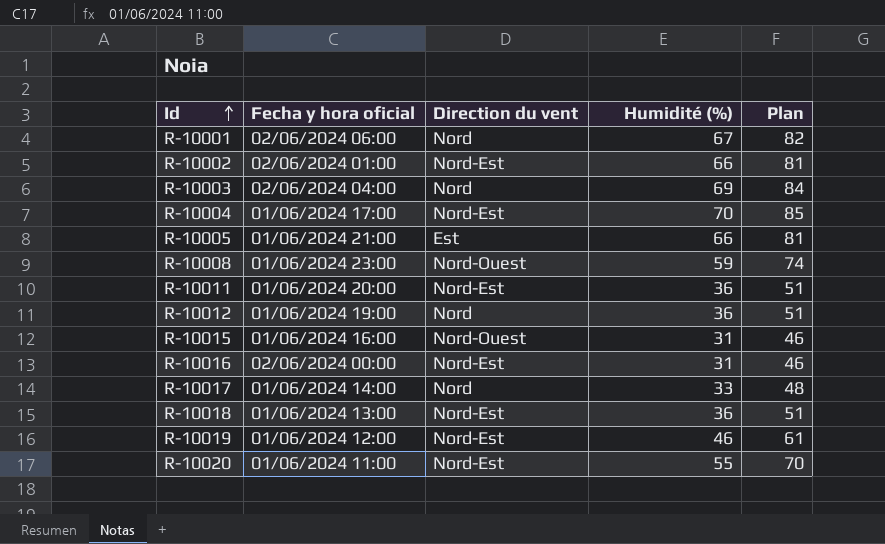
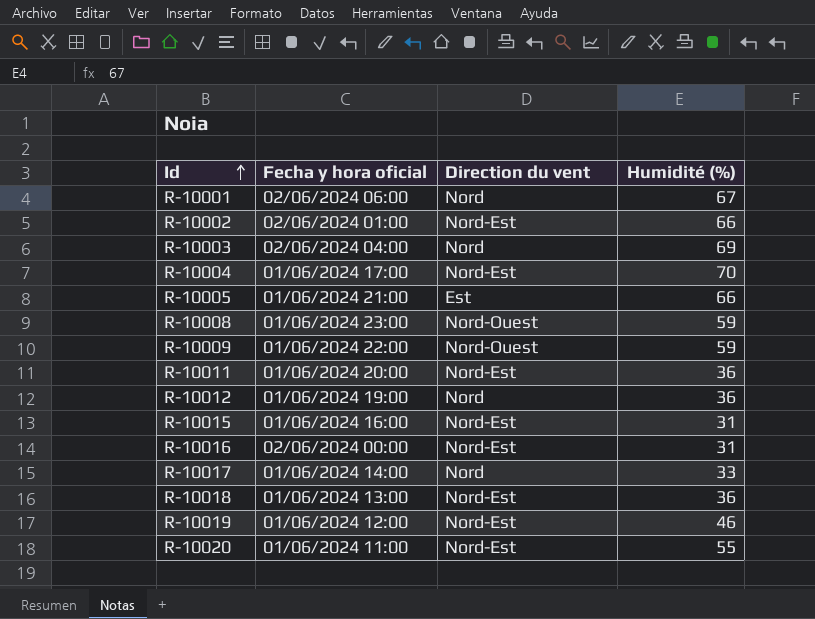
column Plan | formula: [Humidité (%)] + 15 -> none
row R-10009: none -> 01/06/2024 22:00 | Nord-Ouest | 59
R-10015 | Direction du vent: Nord-Ouest -> Nord-Est

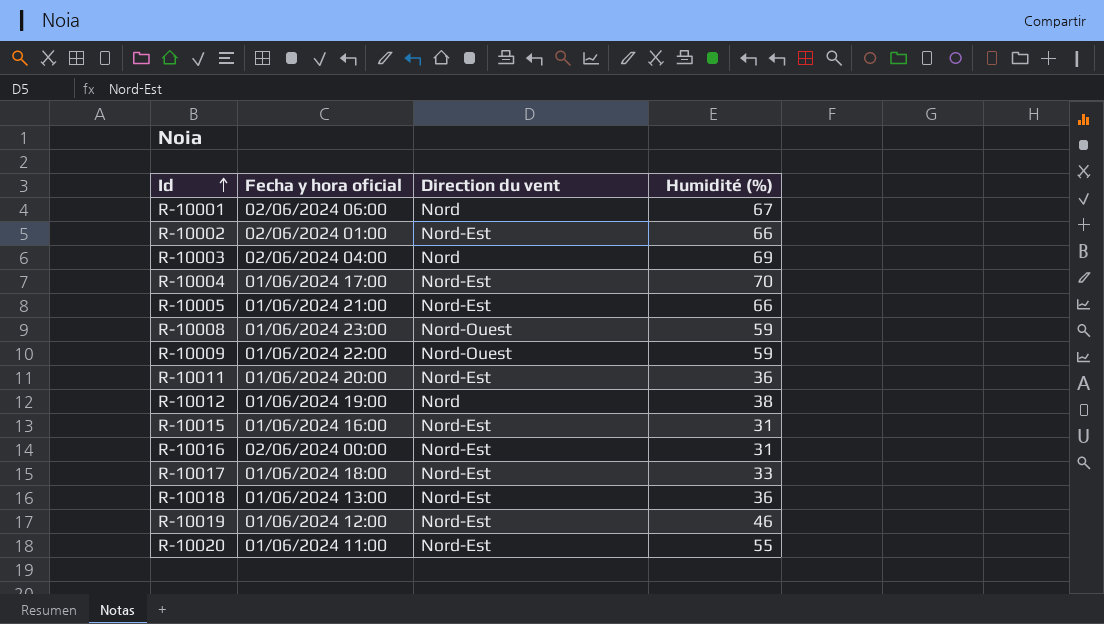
R-10005 | Direction du vent: Est -> Nord-Est
R-10012 | Humidité (%): 36 -> 38
R-10017 | Fecha y hora oficial: 01/06/2024 14:00 -> 01/06/2024 18:00
R-10017 | Direction du vent: Nord -> Nord-Est

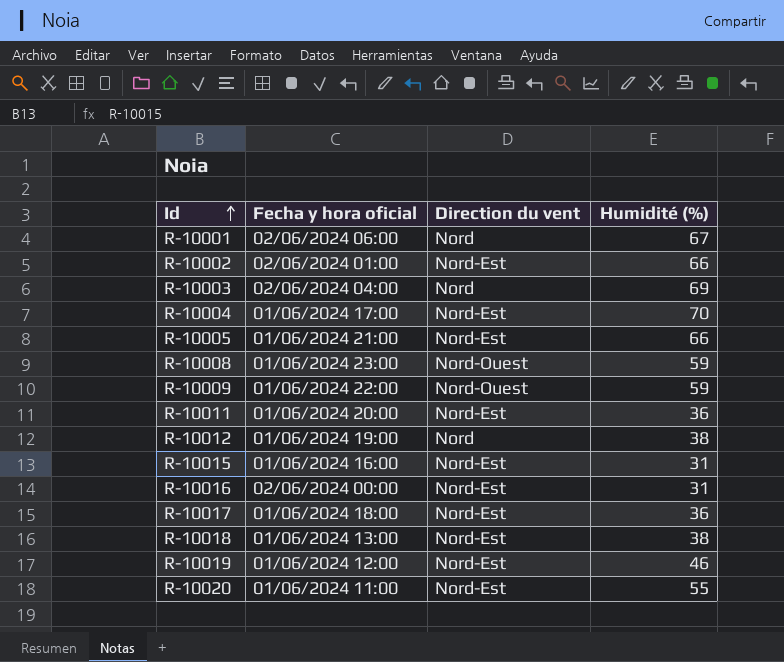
R-10017 | Humidité (%): 33 -> 36
R-10018 | Humidité (%): 36 -> 38

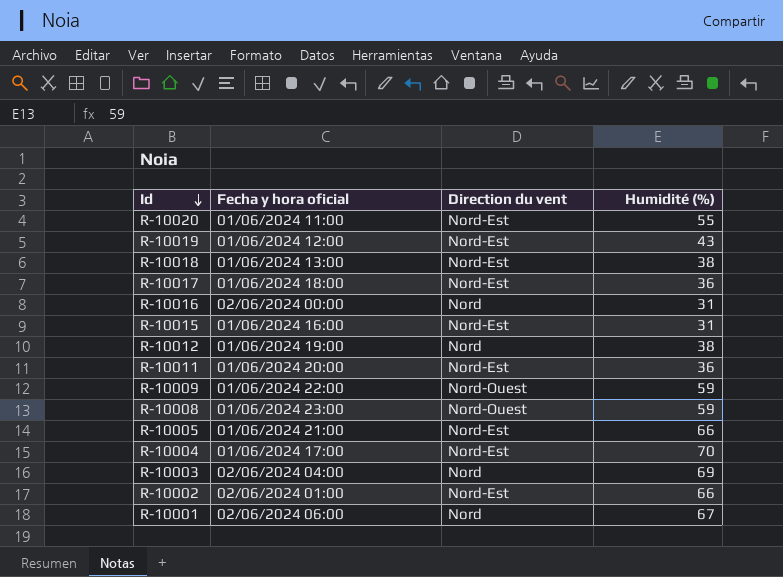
row order: Id ascending -> Id descending
R-10019 | Humidité (%): 46 -> 43
R-10016 | Direction du vent: Nord-Est -> Nord

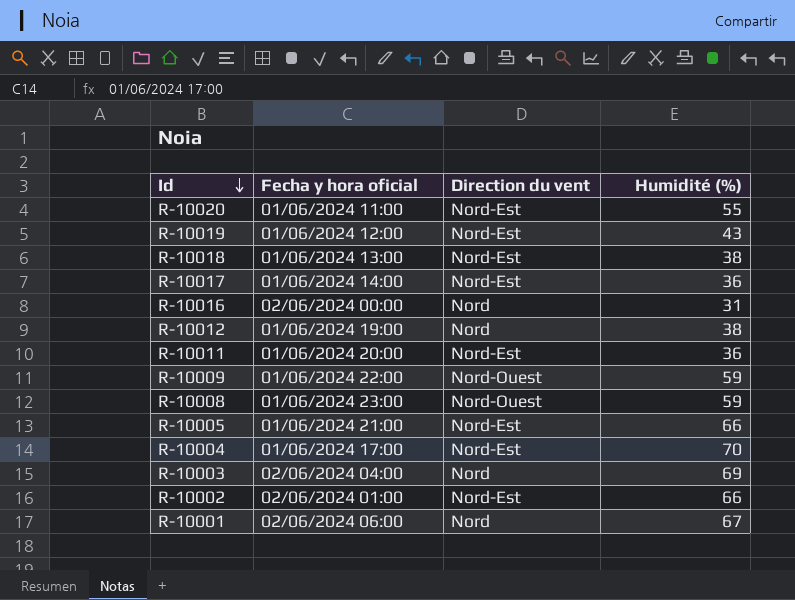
row R-10015: 01/06/2024 16:00 | Nord-Est | 31 -> none
R-10017 | Fecha y hora oficial: 01/06/2024 18:00 -> 01/06/2024 14:00

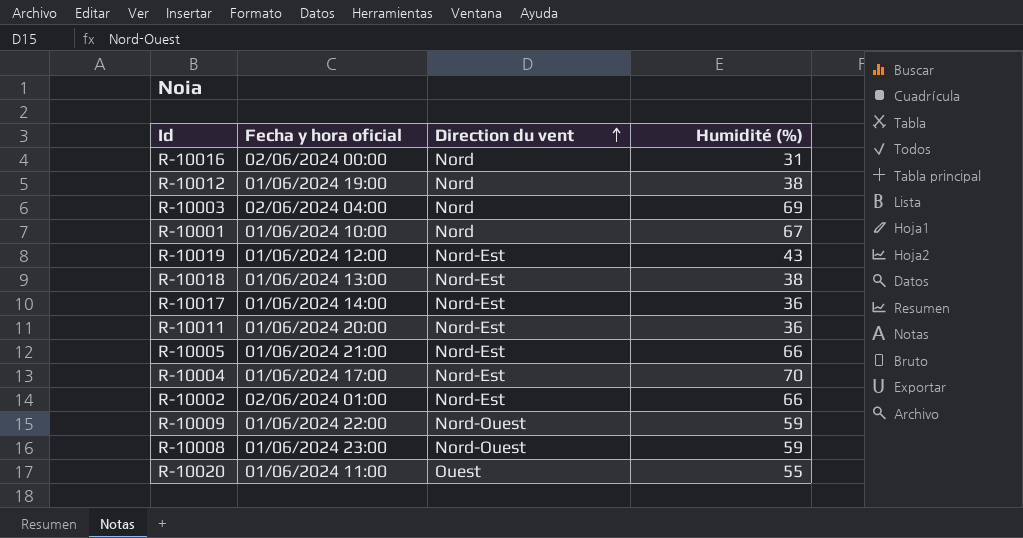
row order: Id descending -> Direction du vent ascending
R-10001 | Fecha y hora oficial: 02/06/2024 06:00 -> 01/06/2024 10:00
R-10020 | Direction du vent: Nord-Est -> Ouest

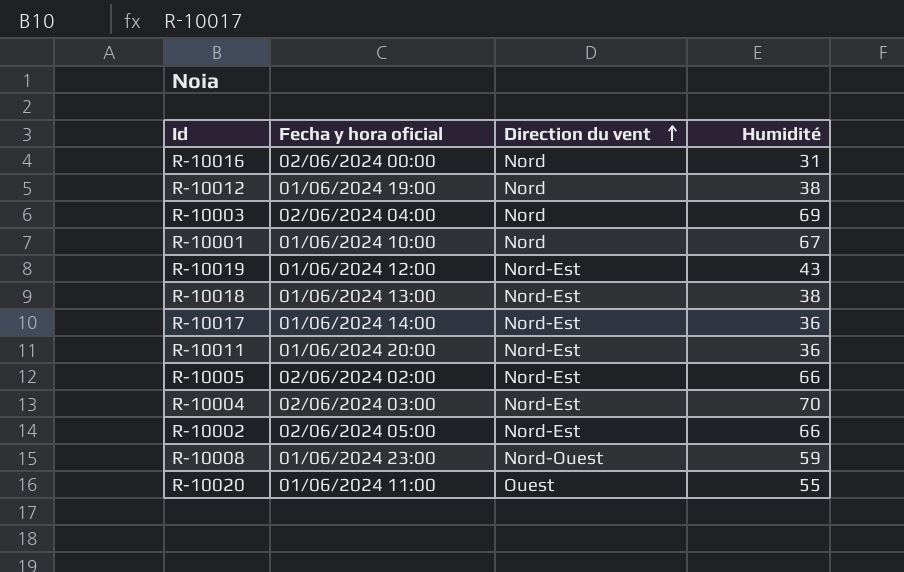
column name: Humidité (%) -> Humidité
row R-10009: 01/06/2024 22:00 | Nord-Ouest | 59 -> none
R-10005 | Fecha y hora oficial: 01/06/2024 21:00 -> 02/06/2024 02:00
R-10004 | Fecha y hora oficial: 01/06/2024 17:00 -> 02/06/2024 03:00
R-10002 | Fecha y hora oficial: 02/06/2024 01:00 -> 02/06/2024 05:00

